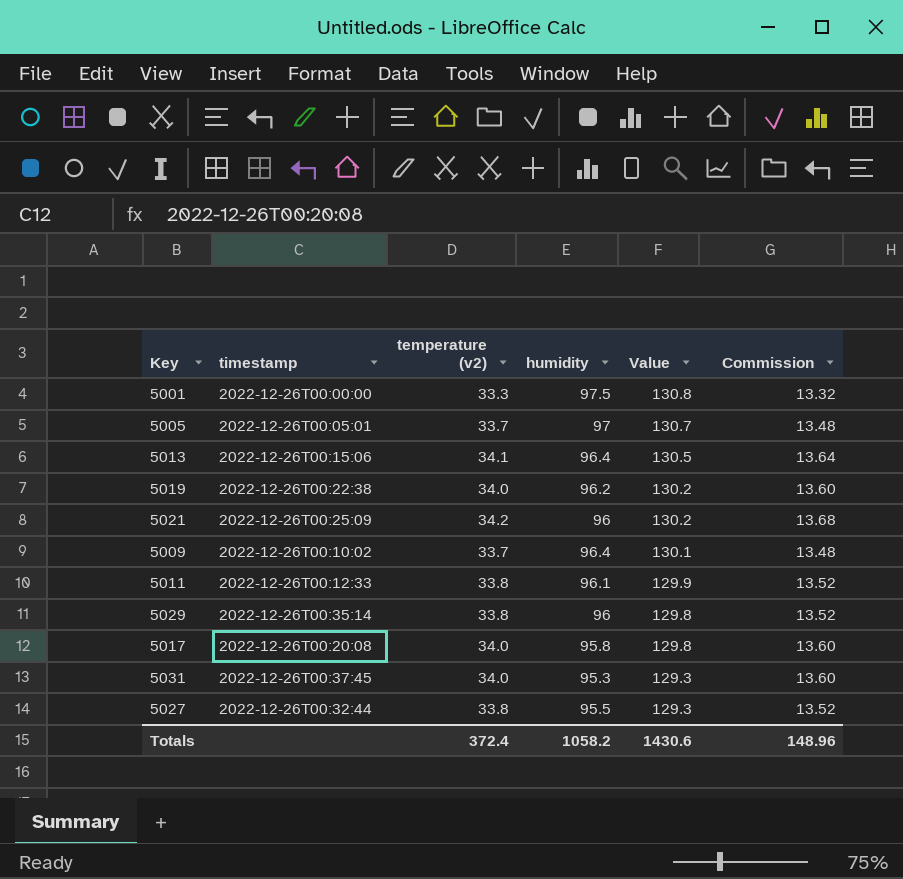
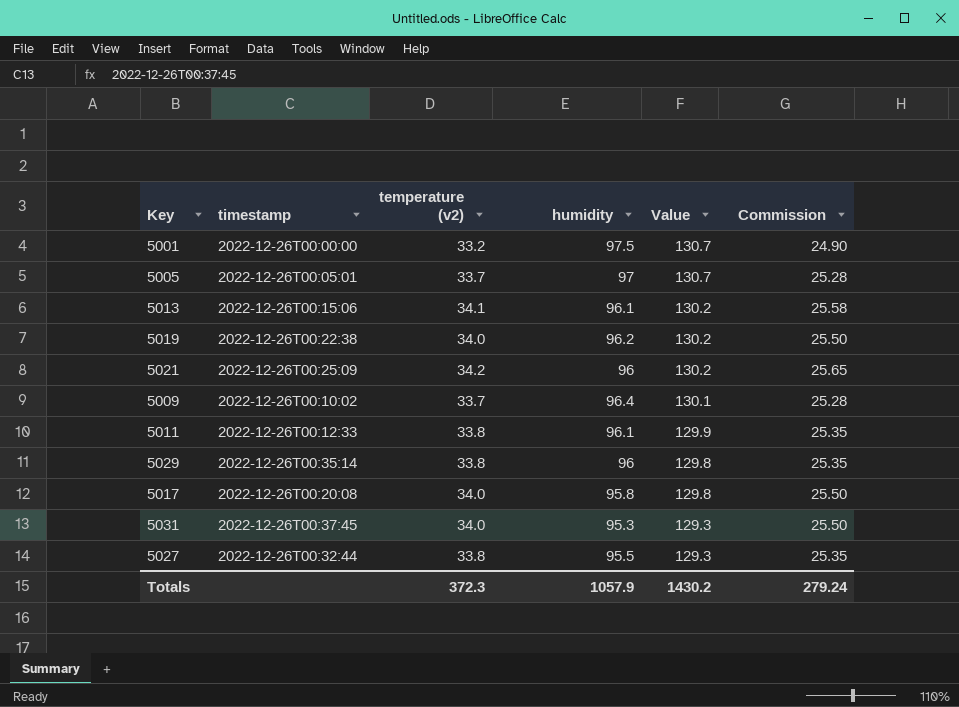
column Commission | formula: [temperature (v2)] * 0.4 -> [temperature (v2)] * 0.75
5001 | temperature (v2): 33.3 -> 33.2
5001 | Value: 130.8 -> 130.7
5013 | humidity: 96.4 -> 96.1
5013 | Value: 130.5 -> 130.2
Totals | temperature (v2): 372.4 -> 372.3
Totals | humidity: 1058.2 -> 1057.9
Totals | Value: 1430.6 -> 1430.2
Totals | Commission: 148.96 -> 279.24

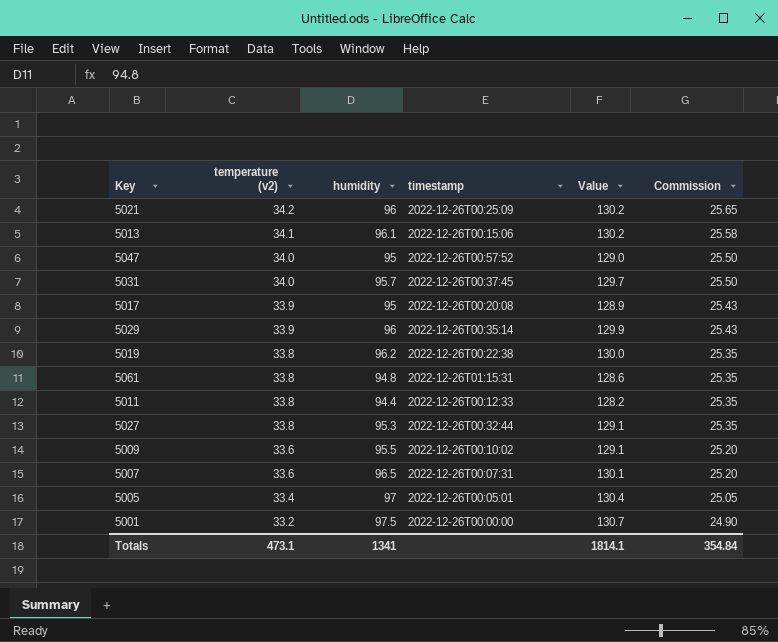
row order: Value descending -> temperature (v2) descending
column timestamp | position: 2 -> 4
row 5047: none -> 34.0 | 95 | 2022-12-26T00:57:52 | 129.0 | 25.50
5031 | humidity: 95.3 -> 95.7
5031 | Value: 129.3 -> 129.7
5017 | temperature (v2): 34.0 -> 33.9
5017 | humidity: 95.8 -> 95
5017 | Value: 129.8 -> 128.9
5017 | Commission: 25.50 -> 25.43
5029 | temperature (v2): 33.8 -> 33.9
5029 | Value: 129.8 -> 129.9
5029 | Commission: 25.35 -> 25.43
5019 | temperature (v2): 34.0 -> 33.8
5019 | Value: 130.2 -> 130.0
5019 | Commission: 25.50 -> 25.35
row 5061: none -> 33.8 | 94.8 | 2022-12-26T01:15:31 | 128.6 | 25.35
5011 | humidity: 96.1 -> 94.4
5011 | Value: 129.9 -> 128.2
5027 | humidity: 95.5 -> 95.3
5027 | Value: 129.3 -> 129.1
5009 | temperature (v2): 33.7 -> 33.6
5009 | humidity: 96.4 -> 95.5
5009 | Value: 130.1 -> 129.1
5009 | Commission: 25.28 -> 25.20
row 5007: none -> 33.6 | 96.5 | 2022-12-26T00:07:31 | 130.1 | 25.20
5005 | temperature (v2): 33.7 -> 33.4
5005 | Value: 130.7 -> 130.4
5005 | Commission: 25.28 -> 25.05
Totals | temperature (v2): 372.3 -> 473.1
Totals | humidity: 1057.9 -> 1341
Totals | Value: 1430.2 -> 1814.1
Totals | Commission: 279.24 -> 354.84

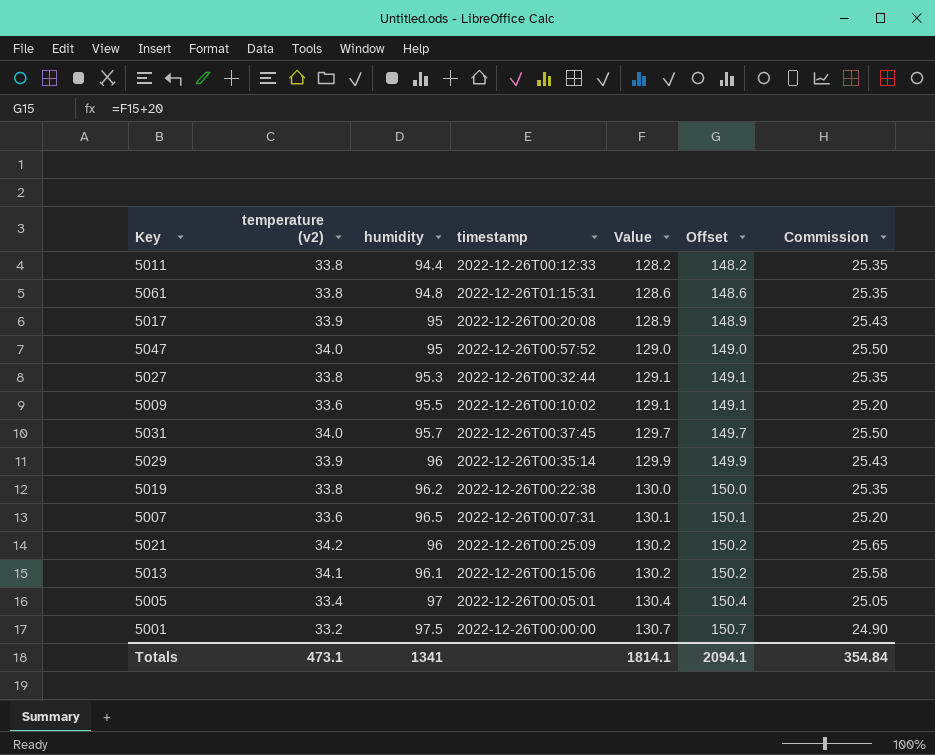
row order: temperature (v2) descending -> Value ascending
column Offset | formula: none -> [Value] + 20

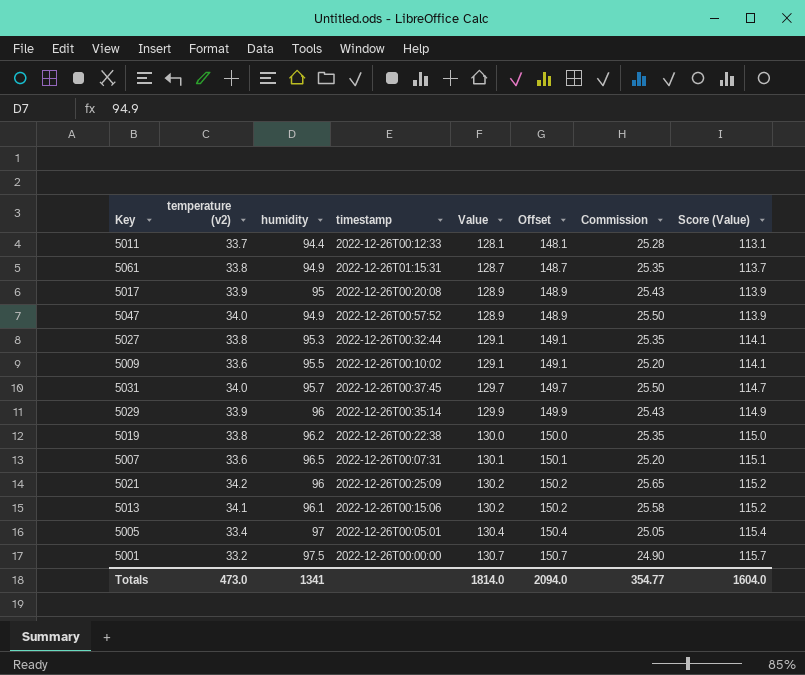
column Score (Value) | formula: none -> [Value] - 15
5011 | temperature (v2): 33.8 -> 33.7
5011 | Value: 128.2 -> 128.1
5011 | Offset: 148.2 -> 148.1
5011 | Commission: 25.35 -> 25.28
5061 | humidity: 94.8 -> 94.9
5061 | Value: 128.6 -> 128.7
5061 | Offset: 148.6 -> 148.7
5047 | humidity: 95 -> 94.9
5047 | Value: 129.0 -> 128.9
5047 | Offset: 149.0 -> 148.9
Totals | temperature (v2): 473.1 -> 473.0
Totals | Value: 1814.1 -> 1814.0
Totals | Offset: 2094.1 -> 2094.0
Totals | Commission: 354.84 -> 354.77

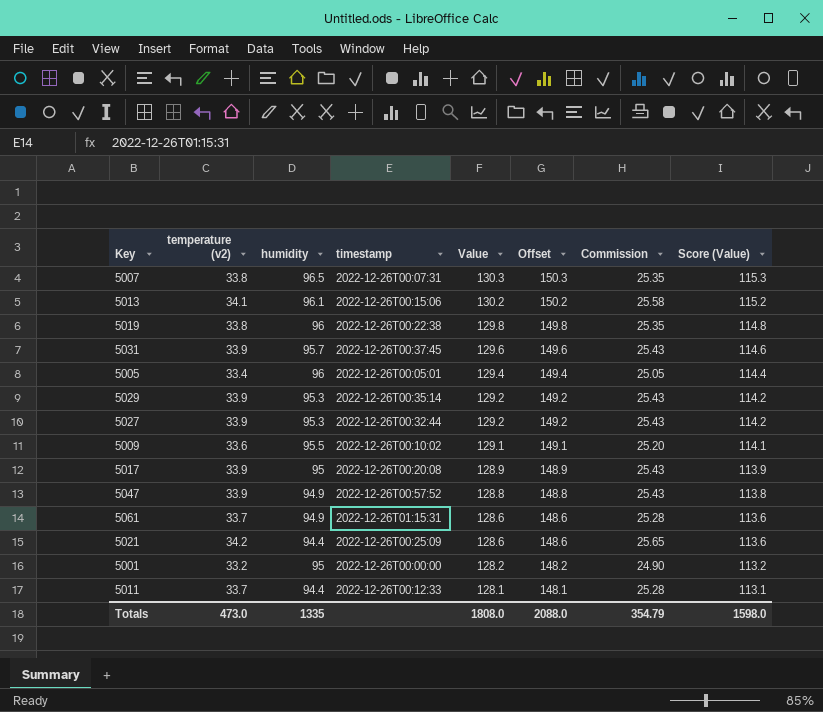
row order: Value ascending -> Value descending
5007 | temperature (v2): 33.6 -> 33.8
5007 | Value: 130.1 -> 130.3
5007 | Offset: 150.1 -> 150.3
5007 | Commission: 25.20 -> 25.35
5007 | Score (Value): 115.1 -> 115.3
5019 | humidity: 96.2 -> 96
5019 | Value: 130.0 -> 129.8
5019 | Offset: 150.0 -> 149.8
5019 | Score (Value): 115.0 -> 114.8
5031 | temperature (v2): 34.0 -> 33.9
5031 | Value: 129.7 -> 129.6
5031 | Offset: 149.7 -> 149.6
5031 | Commission: 25.50 -> 25.43
5031 | Score (Value): 114.7 -> 114.6
5005 | humidity: 97 -> 96
5005 | Value: 130.4 -> 129.4
5005 | Offset: 150.4 -> 149.4
5005 | Score (Value): 115.4 -> 114.4
5029 | humidity: 96 -> 95.3
5029 | Value: 129.9 -> 129.2
5029 | Offset: 149.9 -> 149.2
5029 | Score (Value): 114.9 -> 114.2
5027 | temperature (v2): 33.8 -> 33.9
5027 | Value: 129.1 -> 129.2
5027 | Offset: 149.1 -> 149.2
5027 | Commission: 25.35 -> 25.43
5027 | Score (Value): 114.1 -> 114.2
5047 | temperature (v2): 34.0 -> 33.9
5047 | Value: 128.9 -> 128.8
5047 | Offset: 148.9 -> 148.8
5047 | Commission: 25.50 -> 25.43
5047 | Score (Value): 113.9 -> 113.8
5061 | temperature (v2): 33.8 -> 33.7
5061 | Value: 128.7 -> 128.6
5061 | Offset: 148.7 -> 148.6
5061 | Commission: 25.35 -> 25.28
5061 | Score (Value): 113.7 -> 113.6
5021 | humidity: 96 -> 94.4
5021 | Value: 130.2 -> 128.6
5021 | Offset: 150.2 -> 148.6
5021 | Score (Value): 115.2 -> 113.6
5001 | humidity: 97.5 -> 95
5001 | Value: 130.7 -> 128.2
5001 | Offset: 150.7 -> 148.2
5001 | Score (Value): 115.7 -> 113.2
Totals | humidity: 1341 -> 1335
Totals | Value: 1814.0 -> 1808.0
Totals | Offset: 2094.0 -> 2088.0
Totals | Commission: 354.77 -> 354.79
Totals | Score (Value): 1604.0 -> 1598.0

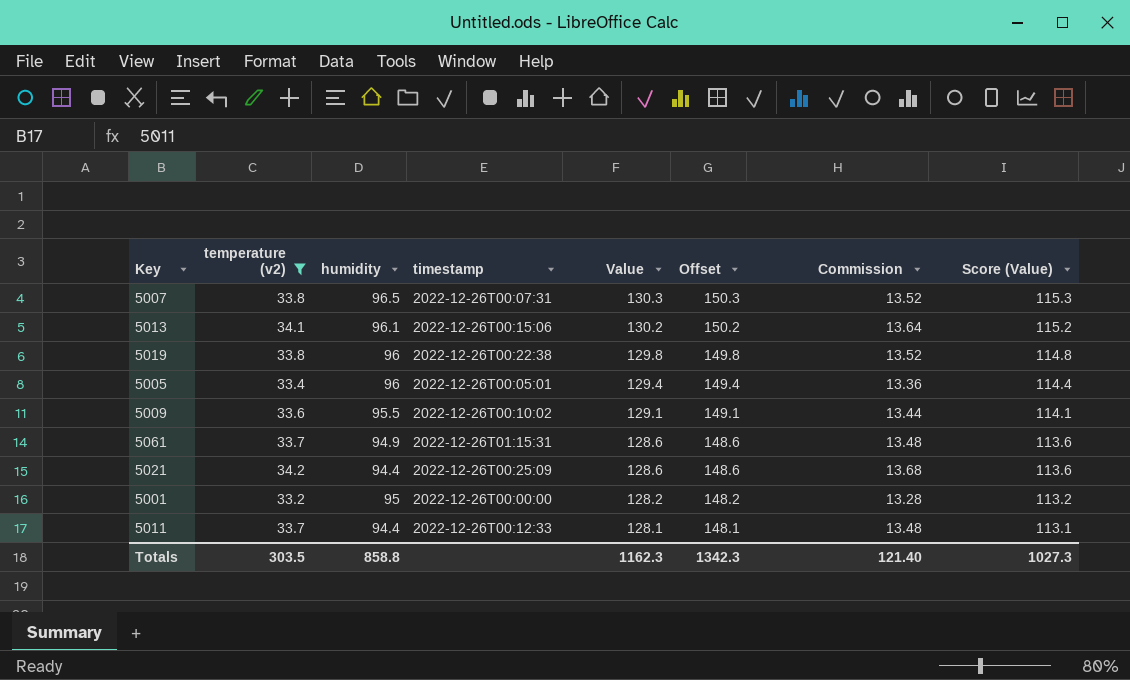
filter: none -> temperature (v2) != 33.9
column Commission | formula: [temperature (v2)] * 0.75 -> [temperature (v2)] * 0.4
Totals | temperature (v2): 473.0 -> 303.5
Totals | humidity: 1335 -> 858.8
Totals | Value: 1808.0 -> 1162.3
Totals | Offset: 2088.0 -> 1342.3
Totals | Commission: 354.79 -> 121.40
Totals | Score (Value): 1598.0 -> 1027.3

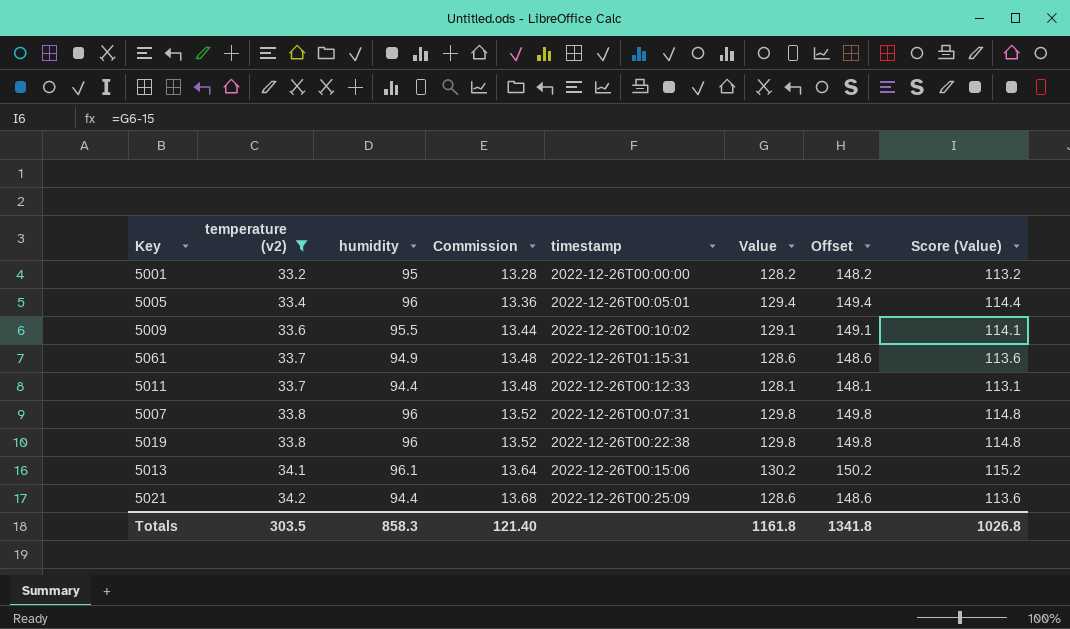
row order: Value descending -> temperature (v2) ascending
column Commission | position: 7 -> 4
5007 | humidity: 96.5 -> 96
5007 | Value: 130.3 -> 129.8
5007 | Offset: 150.3 -> 149.8
5007 | Score (Value): 115.3 -> 114.8
Totals | humidity: 858.8 -> 858.3
Totals | Value: 1162.3 -> 1161.8
Totals | Offset: 1342.3 -> 1341.8
Totals | Score (Value): 1027.3 -> 1026.8

